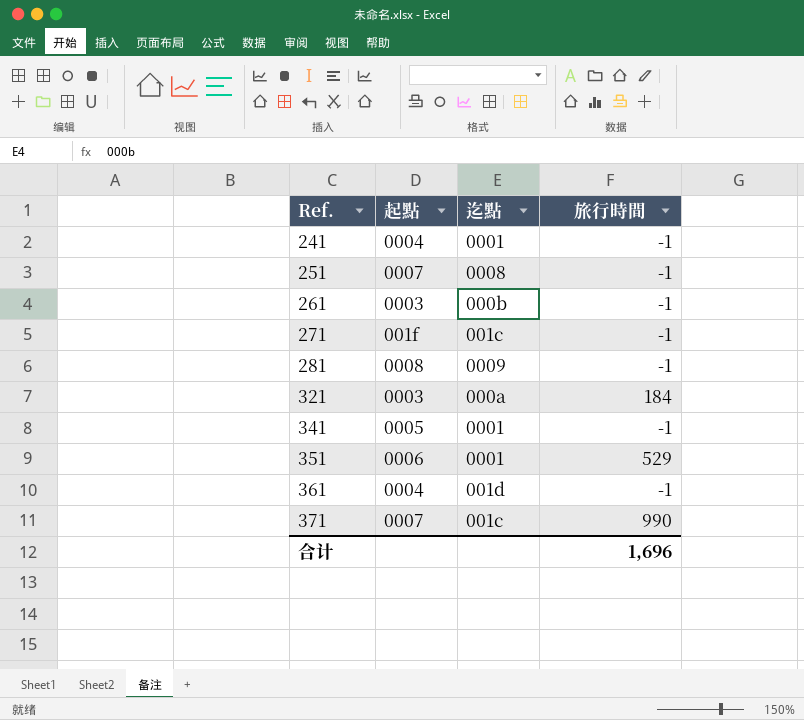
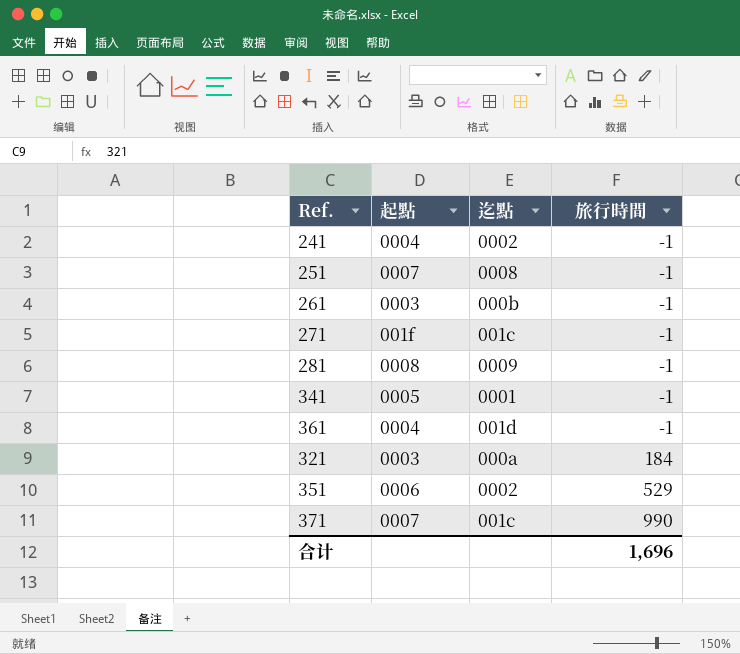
row order: Ref. ascending -> 旅行時間 ascending
241 | 迄點: 0001 -> 0002
351 | 迄點: 0001 -> 0002

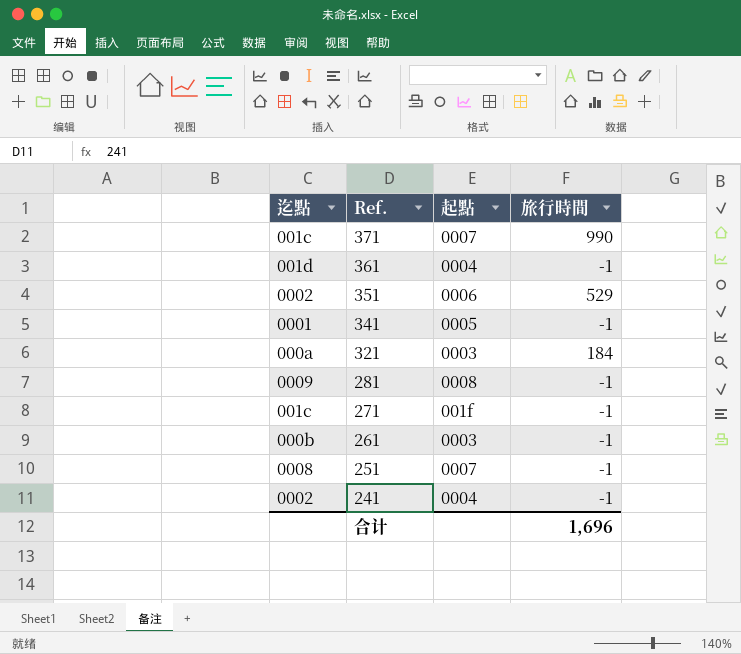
row order: 旅行時間 ascending -> Ref. descending
column 迄點 | position: 3 -> 1

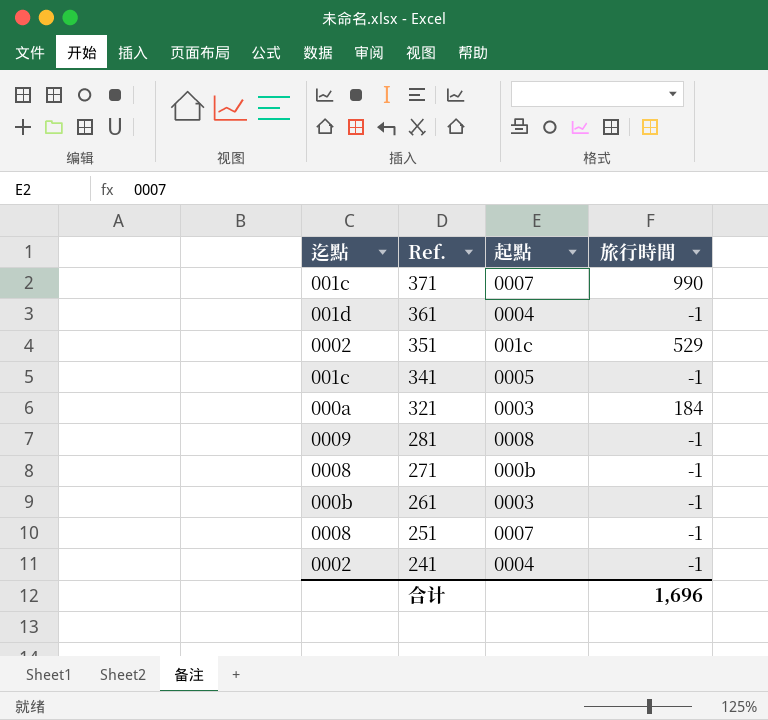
351 | 起點: 0006 -> 001c
341 | 迄點: 0001 -> 001c
271 | 迄點: 001c -> 0008
271 | 起點: 001f -> 000b

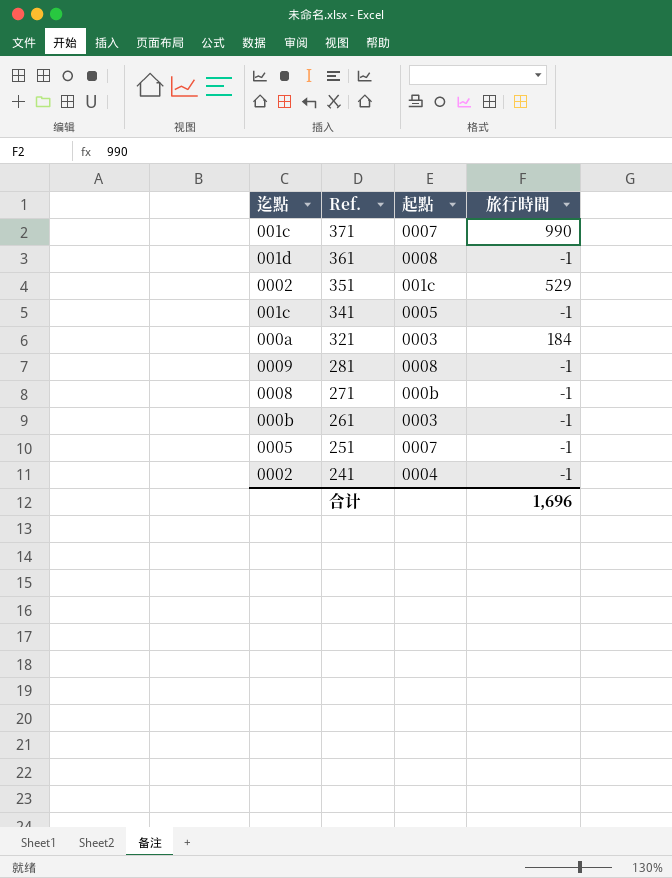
361 | 起點: 0004 -> 0008
251 | 迄點: 0008 -> 0005

